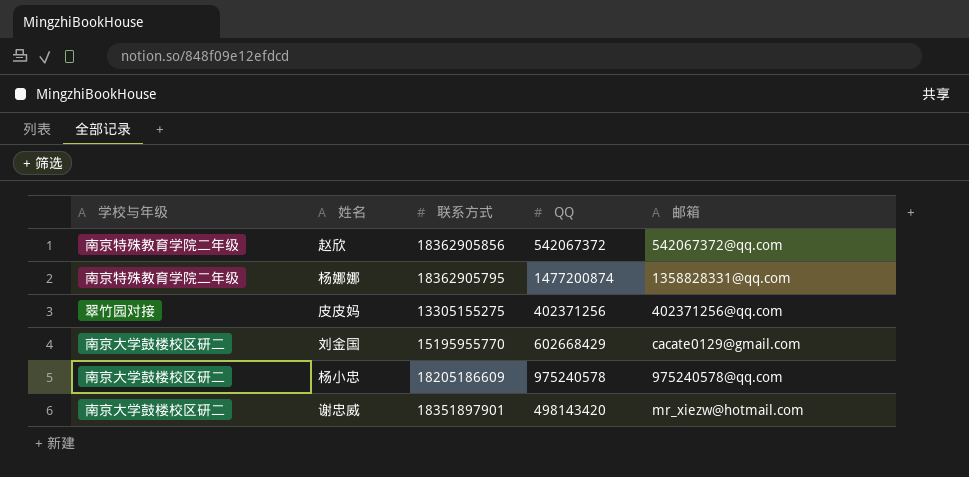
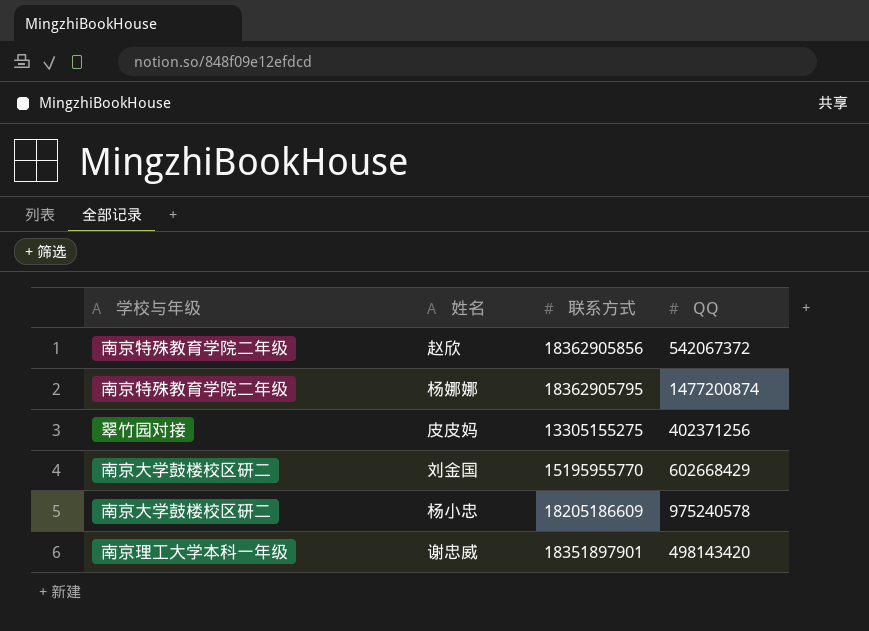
column 邮箱 | position: 5 -> none
谢忠威 | 学校与年级: 南京大学鼓楼校区研二 -> 南京理工大学本科一年级

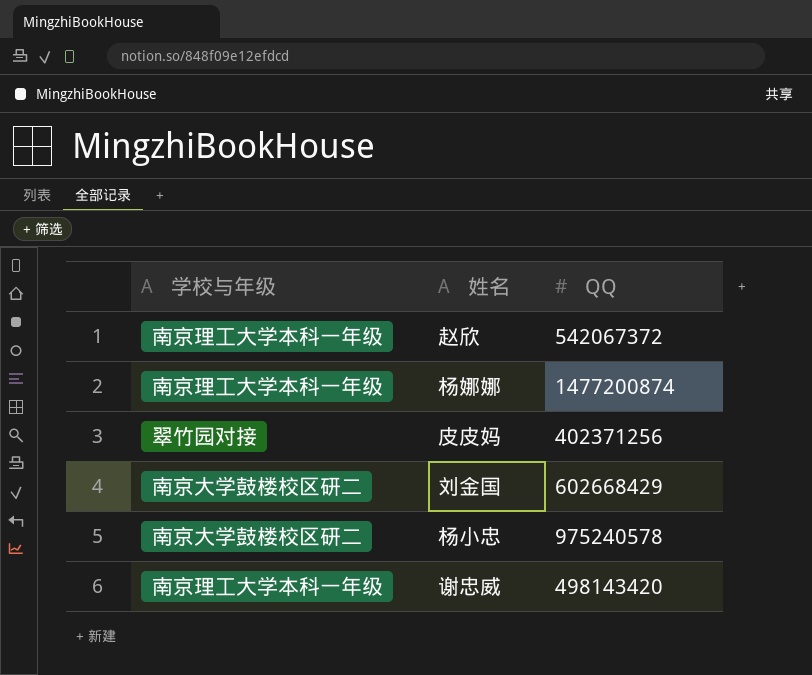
column 联系方式 | position: 3 -> none
赵欣 | 学校与年级: 南京特殊教育学院二年级 -> 南京理工大学本科一年级
杨娜娜 | 学校与年级: 南京特殊教育学院二年级 -> 南京理工大学本科一年级

